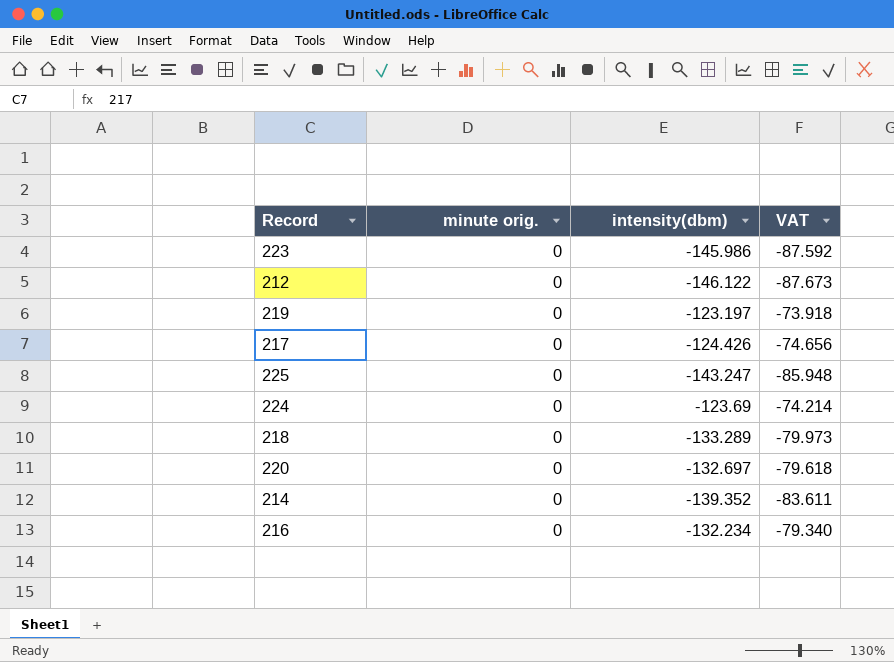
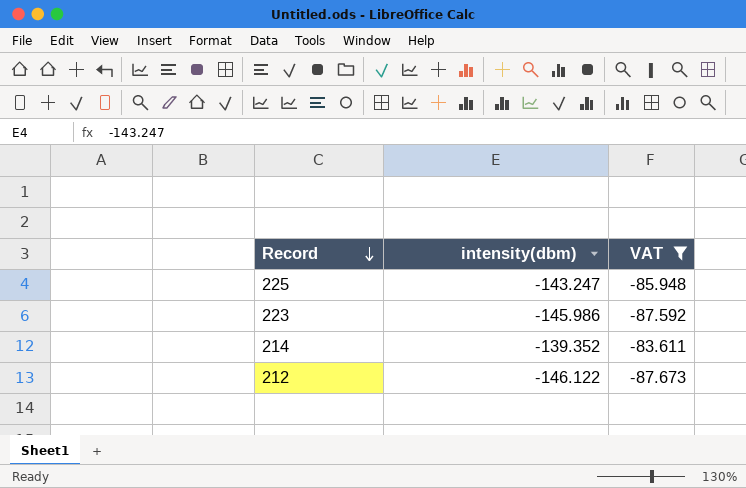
filter: none -> VAT <= -83.611
row order: none -> Record descending
column minute orig. | position: 2 -> none

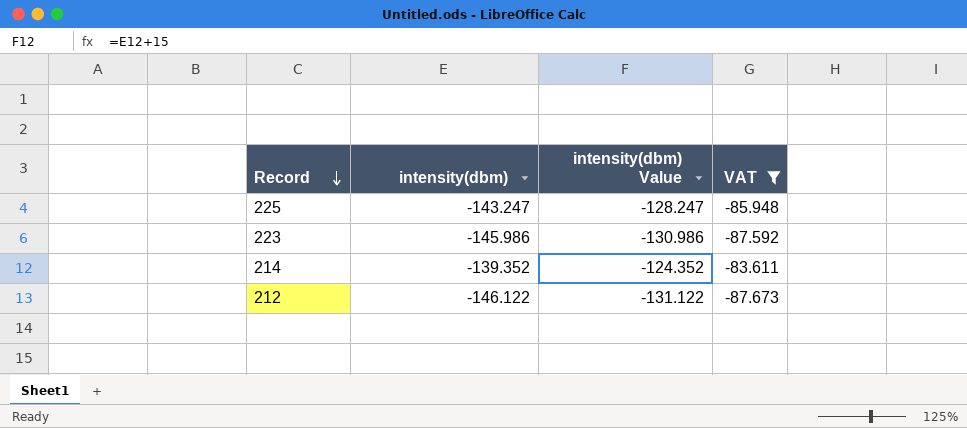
column intensity(dbm) Value | formula: none -> [intensity(dbm)] + 15

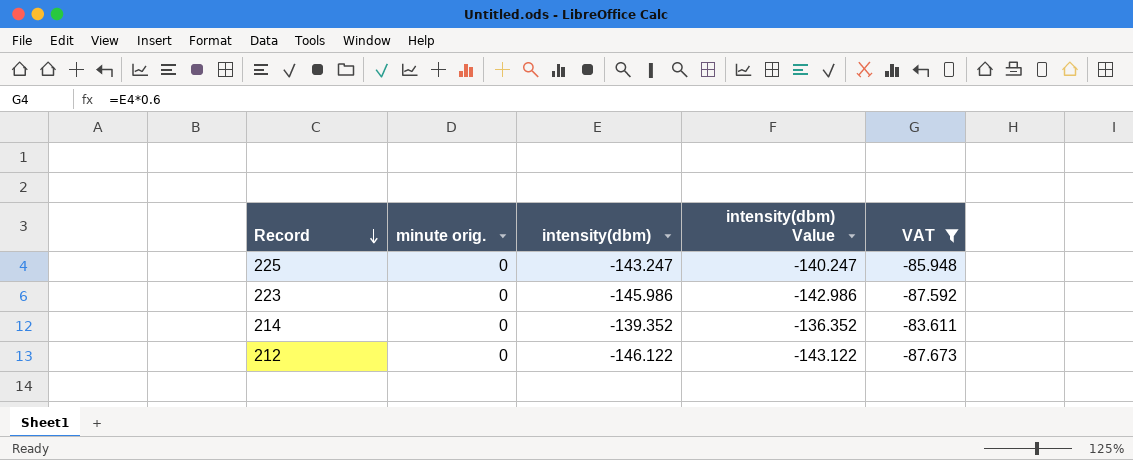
column minute orig. | position: none -> 2
column intensity(dbm) Value | formula: [intensity(dbm)] + 15 -> [intensity(dbm)] + 3

